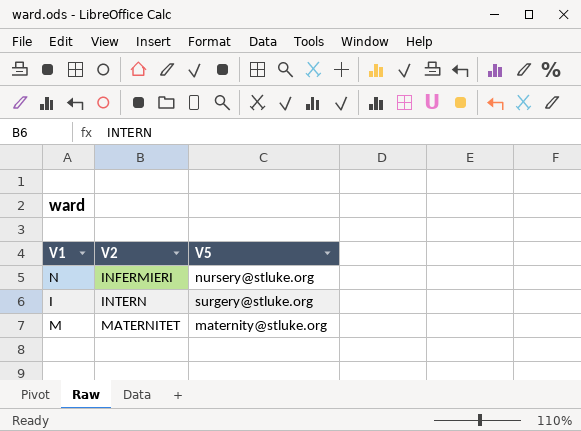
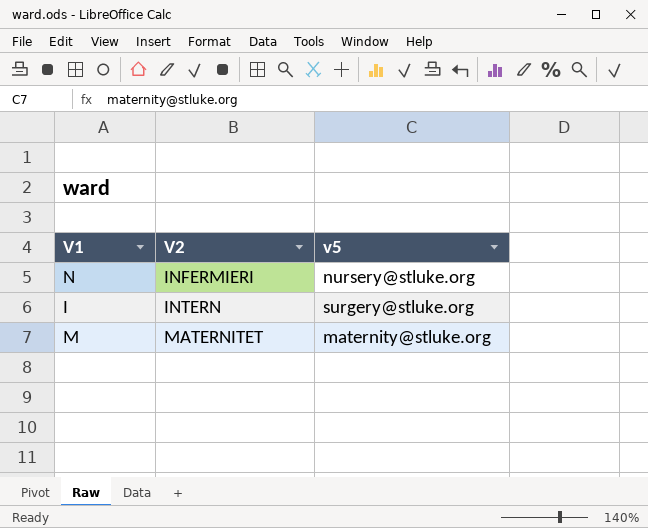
column name: V5 -> v5

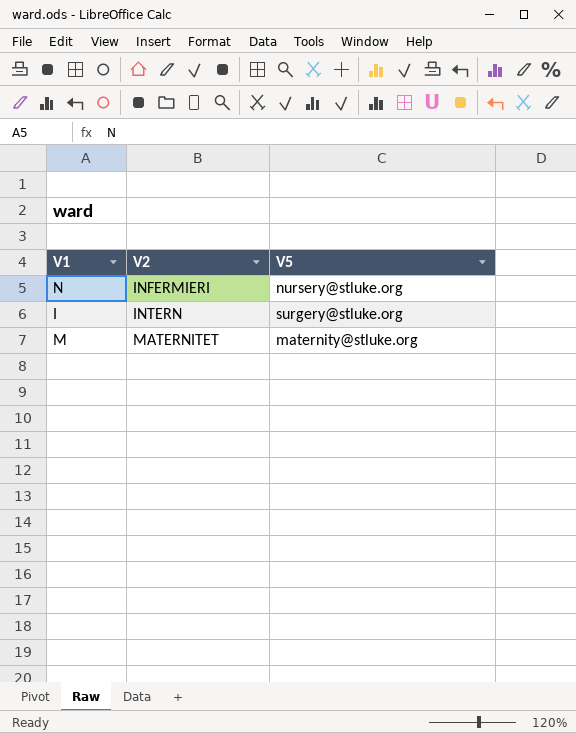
column name: v5 -> V5

